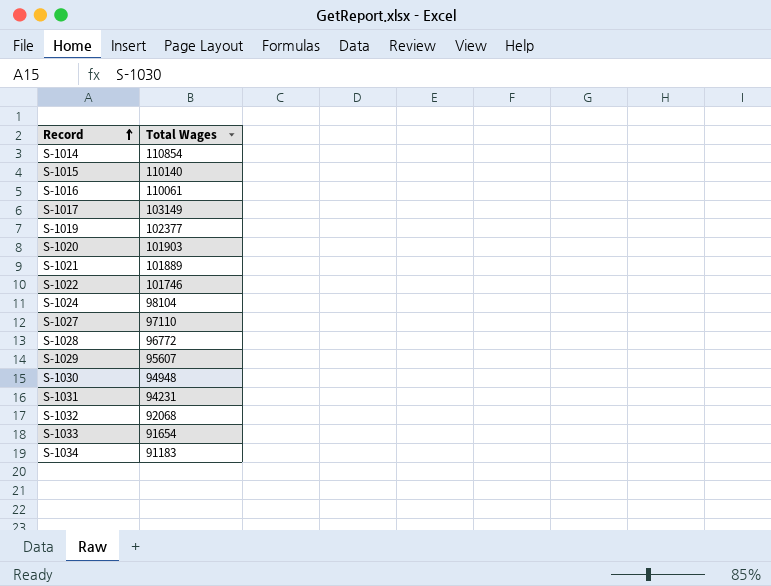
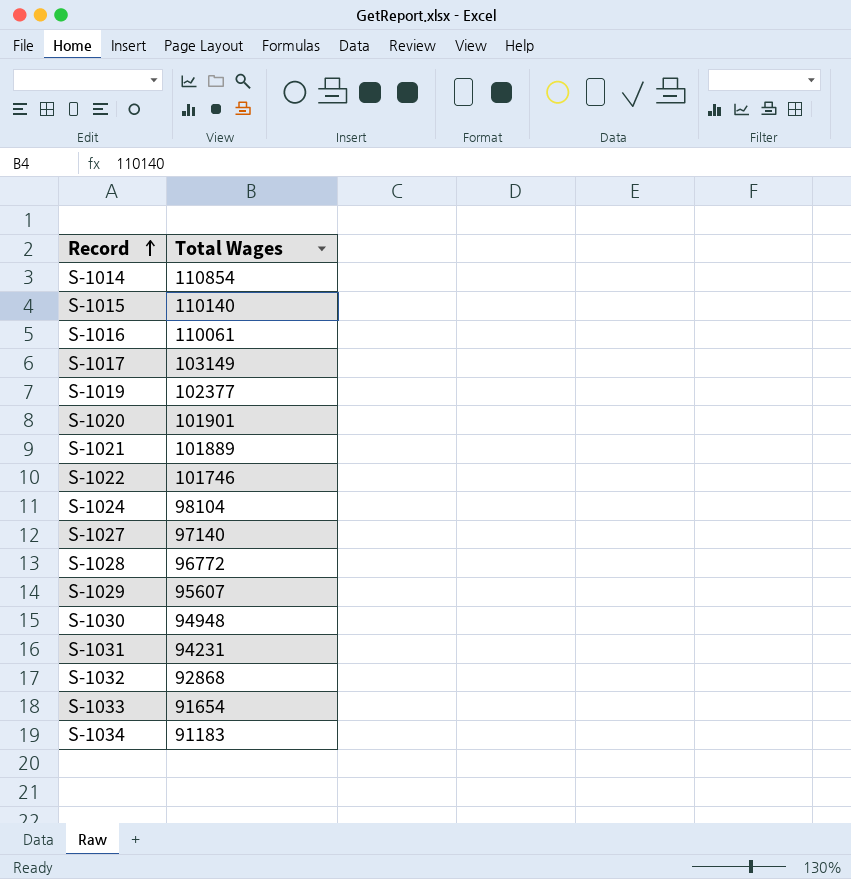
S-1020 | Total Wages: 101903 -> 101901
S-1027 | Total Wages: 97110 -> 97140
S-1032 | Total Wages: 92068 -> 92868

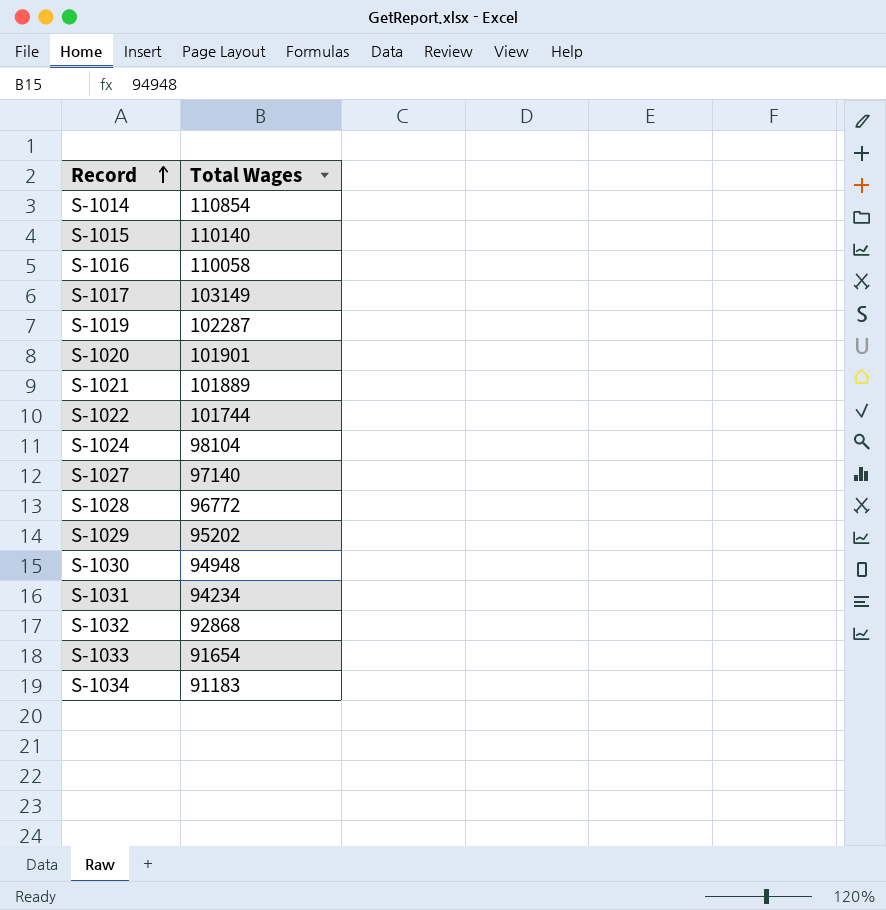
S-1016 | Total Wages: 110061 -> 110058
S-1019 | Total Wages: 102377 -> 102287
S-1022 | Total Wages: 101746 -> 101744
S-1029 | Total Wages: 95607 -> 95202
S-1031 | Total Wages: 94231 -> 94234

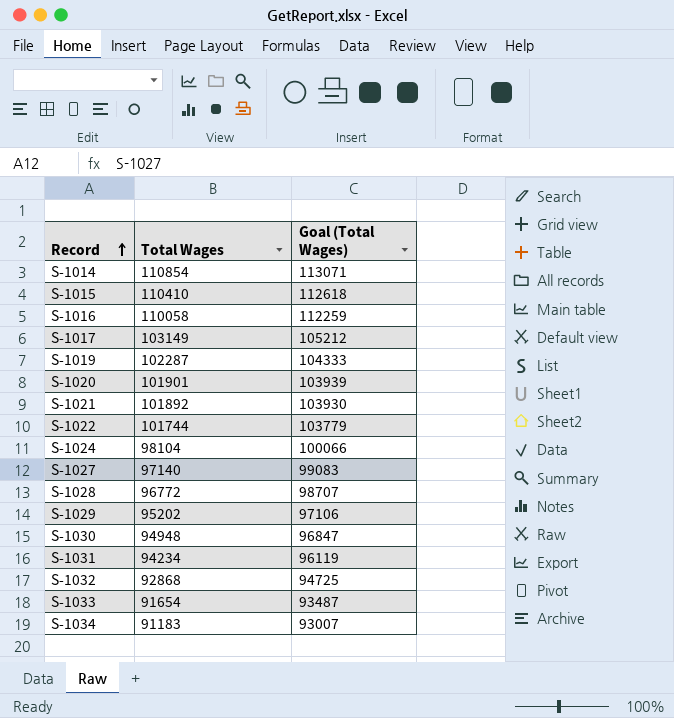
column Goal (Total Wages) | formula: none -> [Total Wages] * 1.02
S-1015 | Total Wages: 110140 -> 110410
S-1021 | Total Wages: 101889 -> 101892

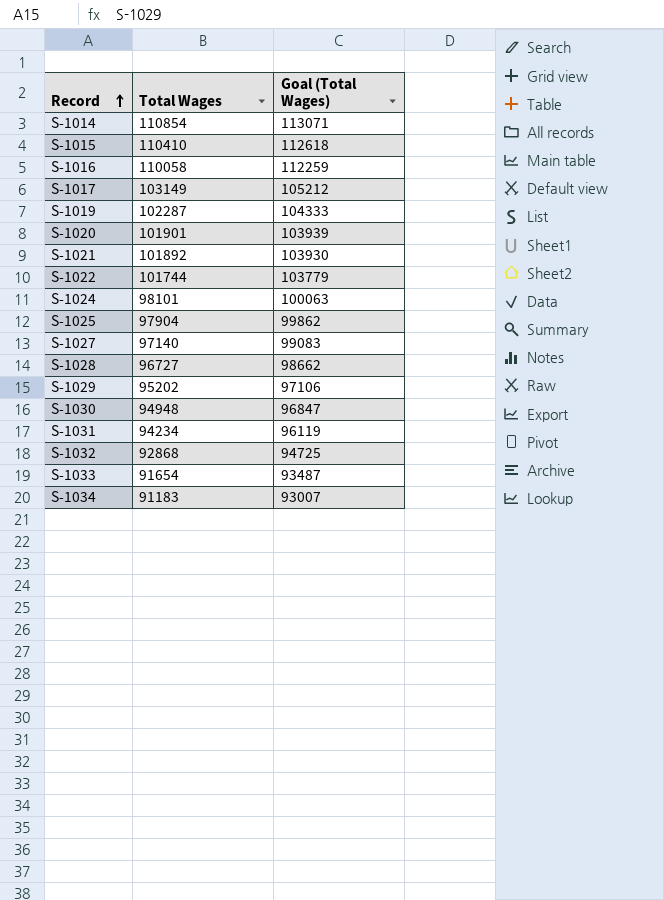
S-1024 | Total Wages: 98104 -> 98101
S-1024 | Goal (Total Wages): 100066 -> 100063
row S-1025: none -> 97904 | 99862
S-1028 | Total Wages: 96772 -> 96727
S-1028 | Goal (Total Wages): 98707 -> 98662

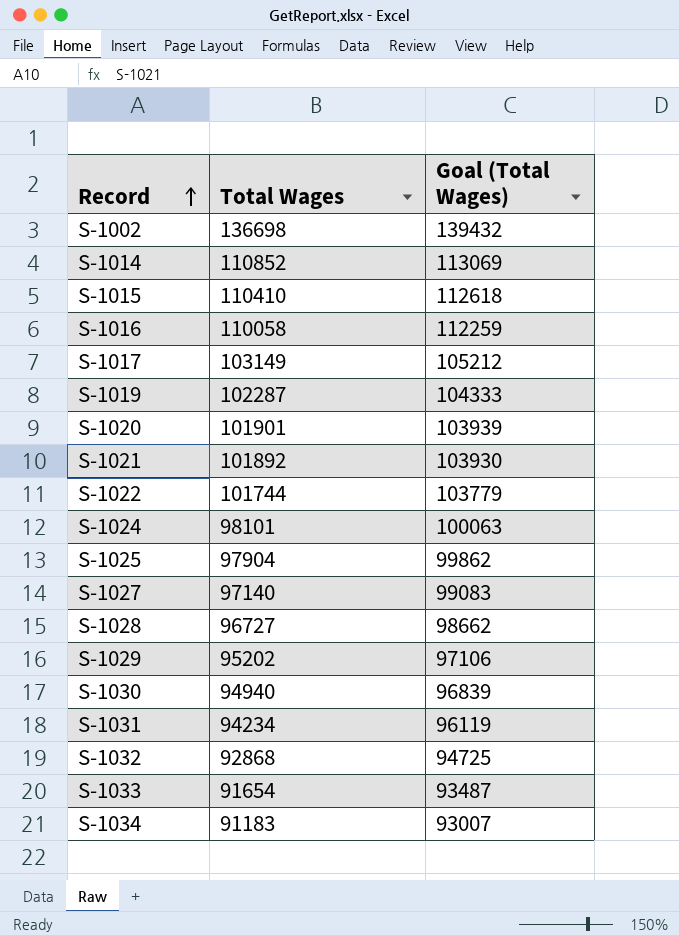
row S-1002: none -> 136698 | 139432
S-1014 | Total Wages: 110854 -> 110852
S-1014 | Goal (Total Wages): 113071 -> 113069
S-1030 | Total Wages: 94948 -> 94940
S-1030 | Goal (Total Wages): 96847 -> 96839

